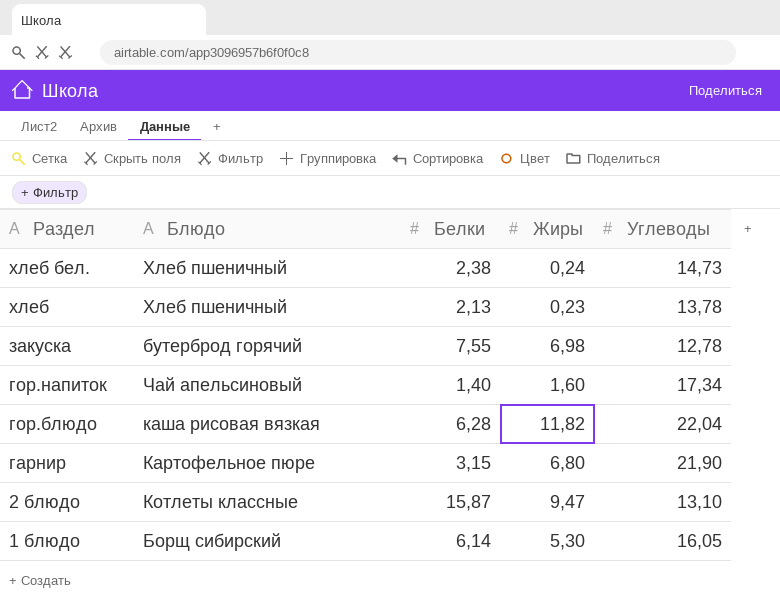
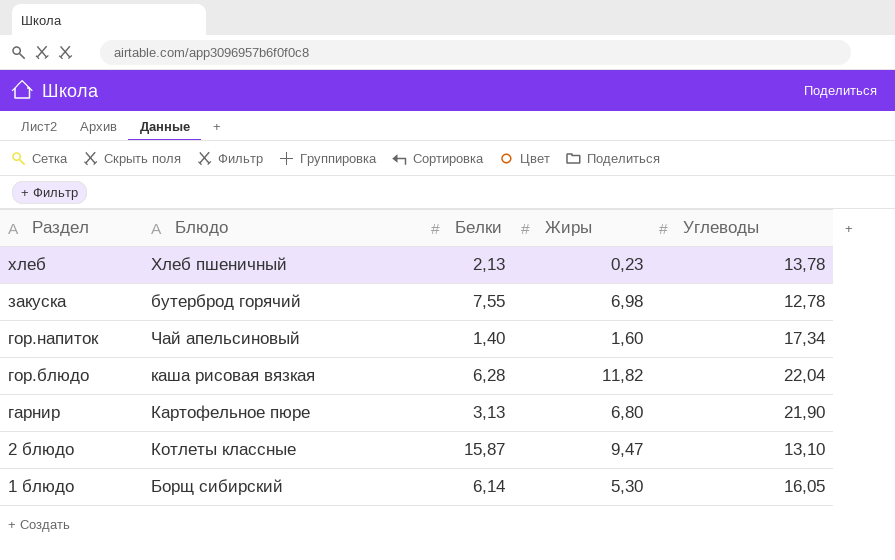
row хлеб бел.: Хлеб пшеничный | 2,38 | 0,24 | 14,73 -> none
гарнир | Белки: 3,15 -> 3,13

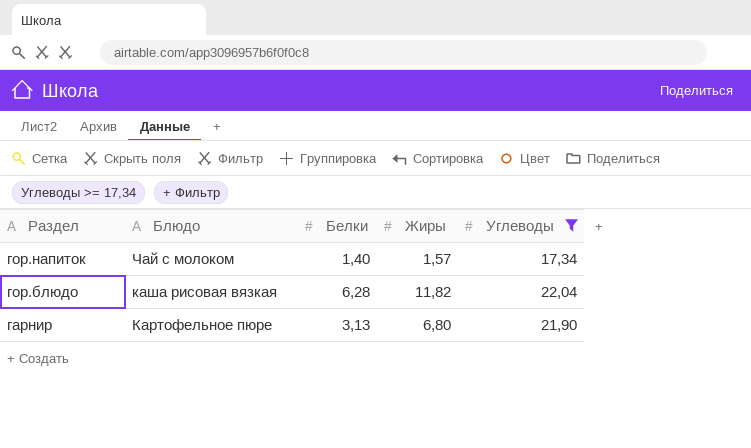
filter: none -> Углеводы >= 17,34
гор.напиток | Блюдо: Чай апельсиновый -> Чай с молоком
гор.напиток | Жиры: 1,60 -> 1,57

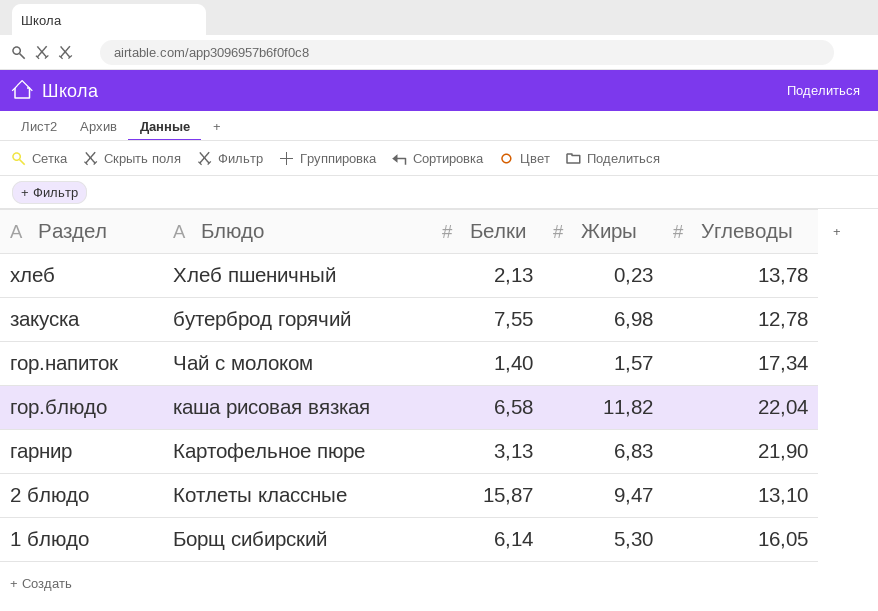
filter: Углеводы >= 17,34 -> none
гор.блюдо | Белки: 6,28 -> 6,58
гарнир | Жиры: 6,80 -> 6,83

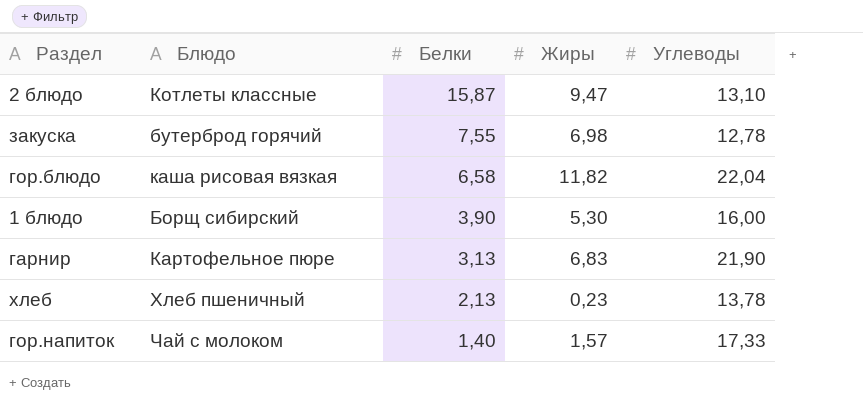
row order: Раздел descending -> Белки descending
1 блюдо | Белки: 6,14 -> 3,90
1 блюдо | Углеводы: 16,05 -> 16,00
гор.напиток | Углеводы: 17,34 -> 17,33

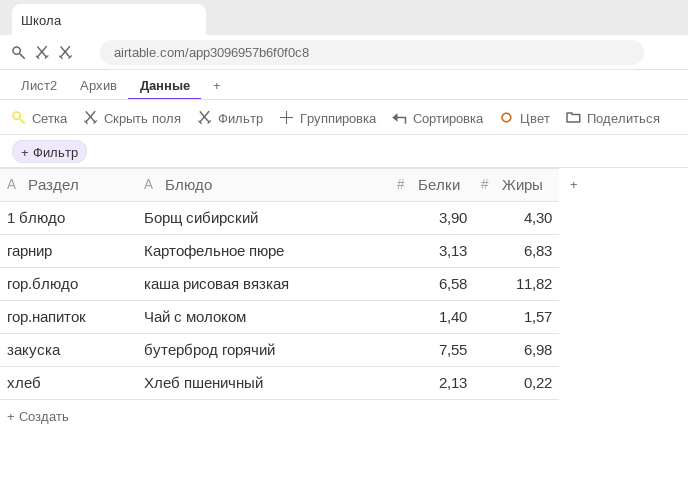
row order: Белки descending -> Раздел ascending
column Углеводы | position: 5 -> none
row 2 блюдо: Котлеты классные | 15,87 | 9,47 | 13,10 -> none
1 блюдо | Жиры: 5,30 -> 4,30
хлеб | Жиры: 0,23 -> 0,22

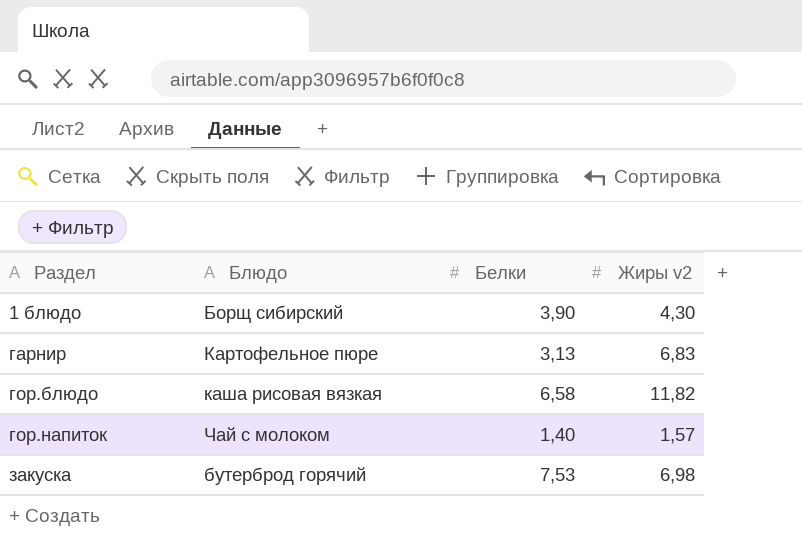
column name: Жиры -> Жиры v2
row хлеб: Хлеб пшеничный | 2,13 | 0,22 -> none
закуска | Белки: 7,55 -> 7,53

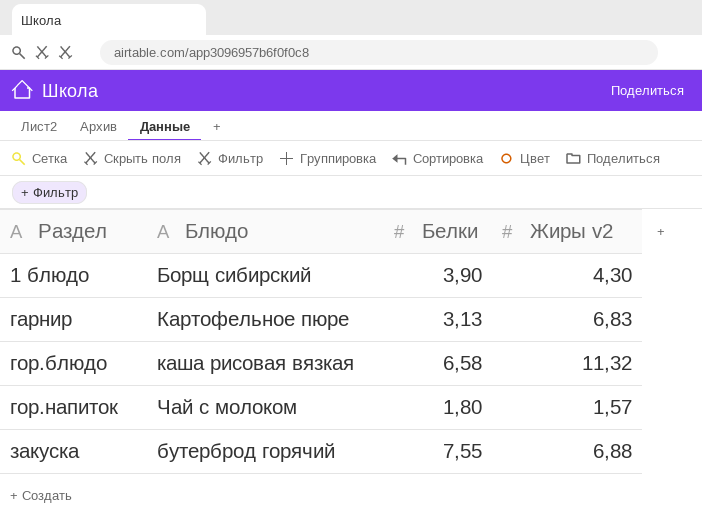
гор.блюдо | Жиры v2: 11,82 -> 11,32
гор.напиток | Белки: 1,40 -> 1,80
закуска | Белки: 7,53 -> 7,55
закуска | Жиры v2: 6,98 -> 6,88

